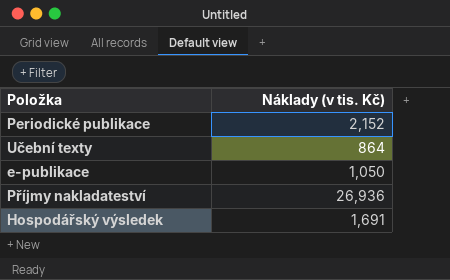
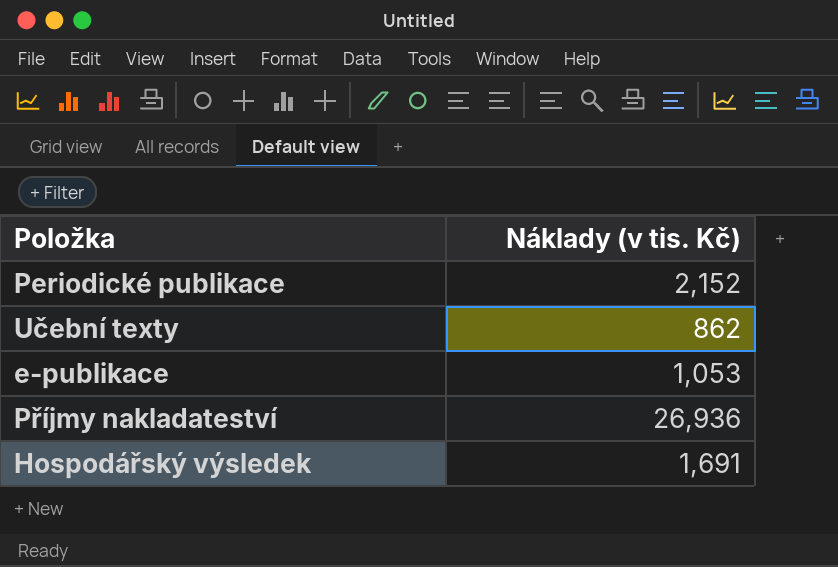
Učební texty | Náklady (v tis. Kč): 864 -> 862
e-publikace | Náklady (v tis. Kč): 1,050 -> 1,053

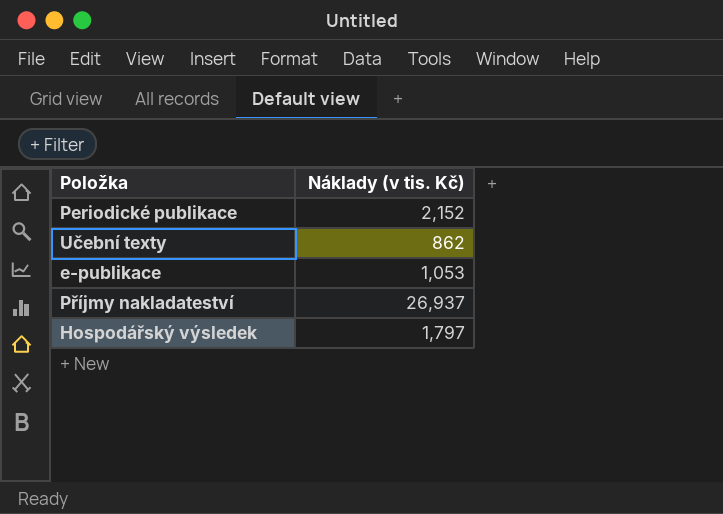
Příjmy nakladateství | Náklady (v tis. Kč): 26,936 -> 26,937
Hospodářský výsledek | Náklady (v tis. Kč): 1,691 -> 1,797

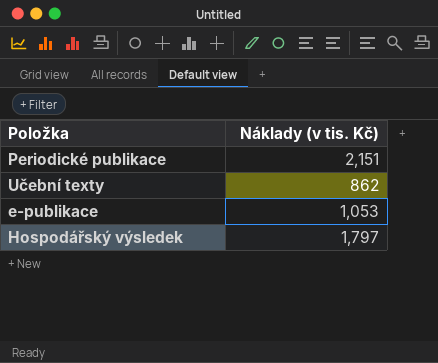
row Příjmy nakladateství: 26,937 -> none
Periodické publikace | Náklady (v tis. Kč): 2,152 -> 2,151

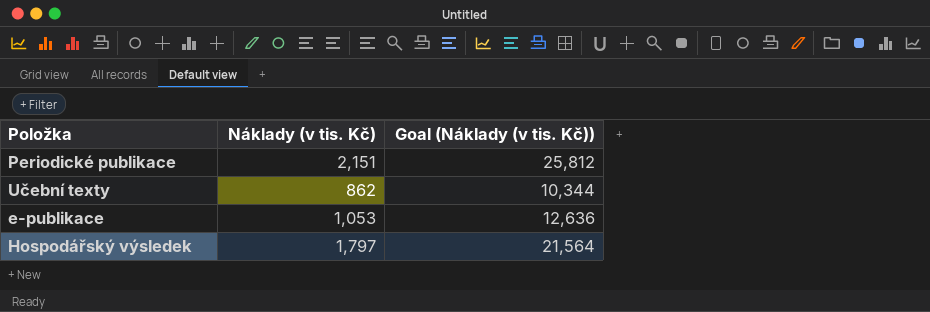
column Goal (Náklady (v tis. Kč)) | formula: none -> [Náklady (v tis. Kč)] * 12

